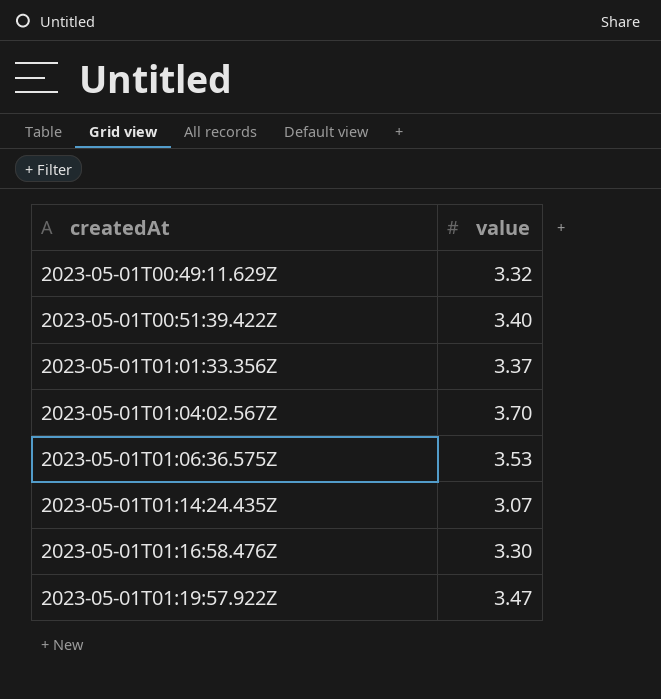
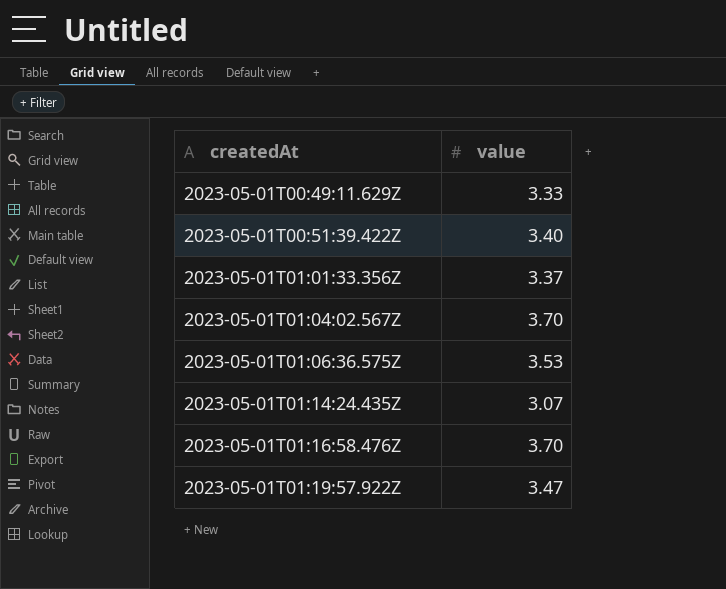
2023-05-01T00:49:11.629Z | value: 3.32 -> 3.33
2023-05-01T01:16:58.476Z | value: 3.30 -> 3.70

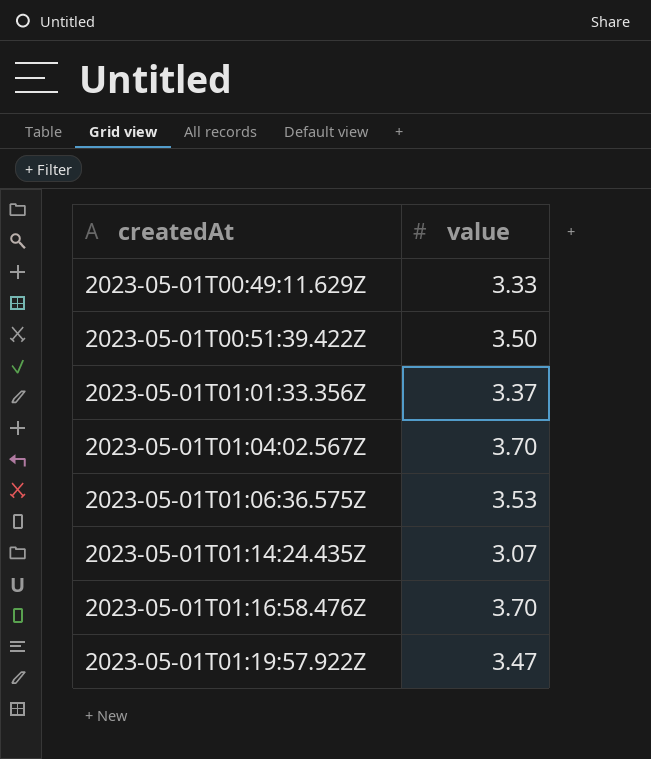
2023-05-01T00:51:39.422Z | value: 3.40 -> 3.50

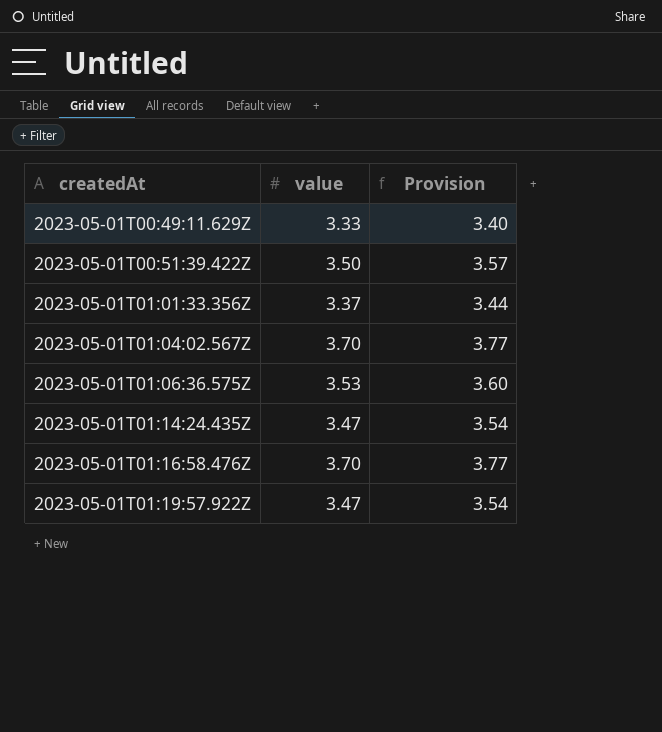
column Provision | formula: none -> [value] * 1.02
2023-05-01T01:14:24.435Z | value: 3.07 -> 3.47

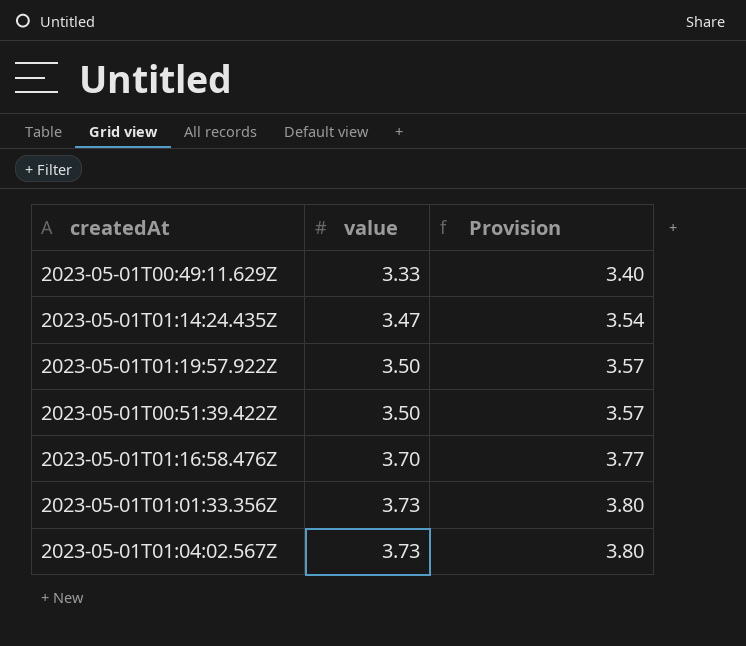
row order: createdAt ascending -> value ascending
row 2023-05-01T01:06:36.575Z: 3.53 | 3.60 -> none
2023-05-01T01:19:57.922Z | value: 3.47 -> 3.50
2023-05-01T01:19:57.922Z | Provision: 3.54 -> 3.57
2023-05-01T01:01:33.356Z | value: 3.37 -> 3.73
2023-05-01T01:01:33.356Z | Provision: 3.44 -> 3.80
2023-05-01T01:04:02.567Z | value: 3.70 -> 3.73
2023-05-01T01:04:02.567Z | Provision: 3.77 -> 3.80

